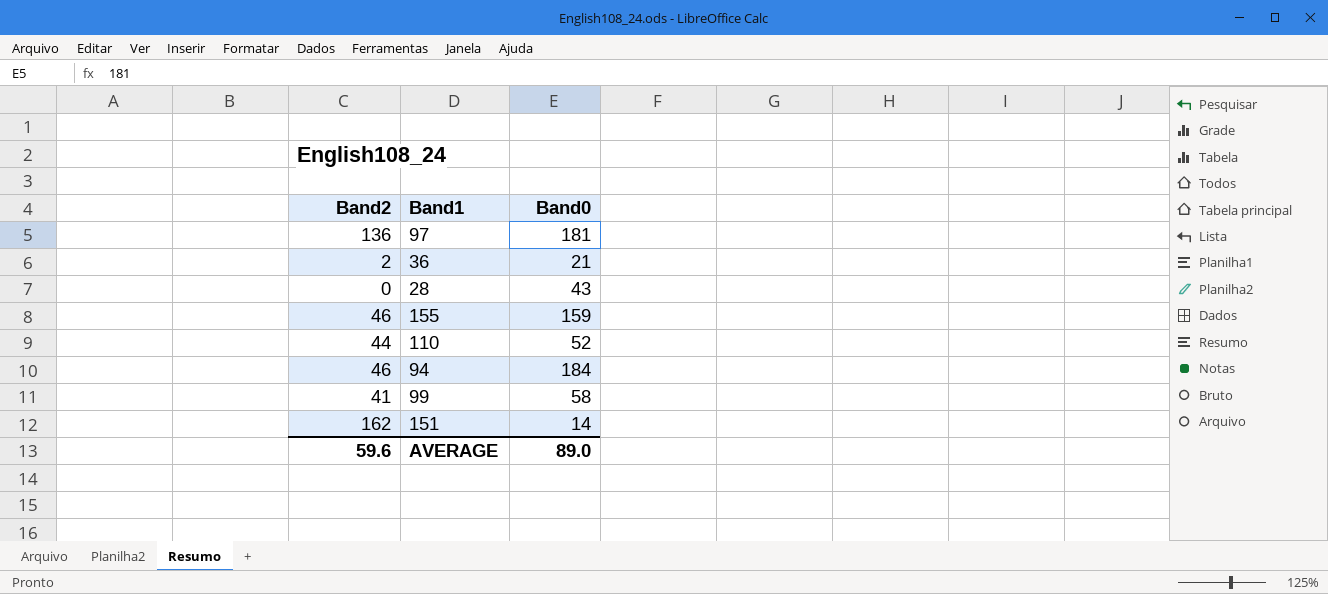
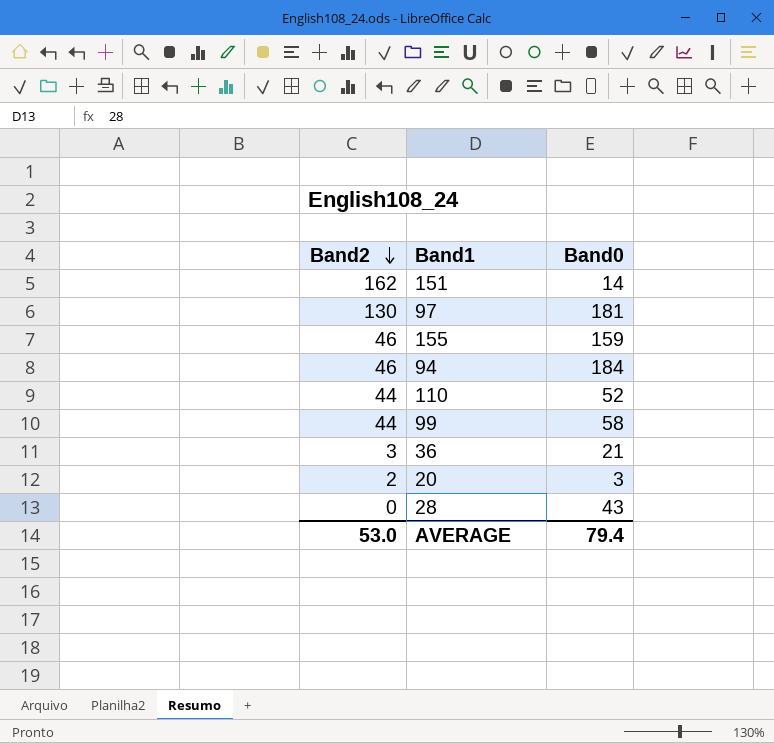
row order: none -> Band2 descending
97 | Band2: 136 -> 130
99 | Band2: 41 -> 44
36 | Band2: 2 -> 3
row 20: none -> 2 | 3
AVERAGE | Band2: 59.6 -> 53.0
AVERAGE | Band0: 89.0 -> 79.4

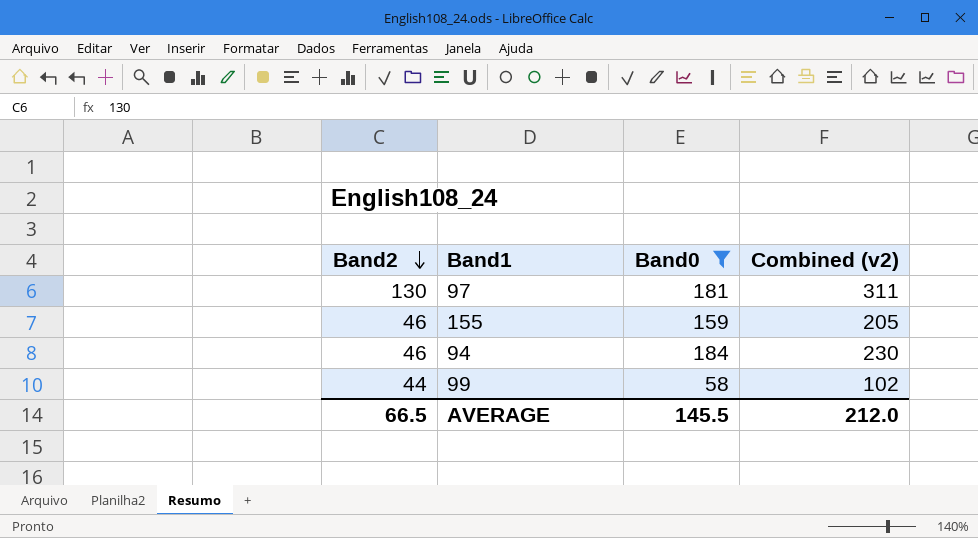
filter: none -> Band0 >= 58
column Combined (v2) | formula: none -> [Band2] + [Band0]
AVERAGE | Band2: 53.0 -> 66.5
AVERAGE | Band0: 79.4 -> 145.5

